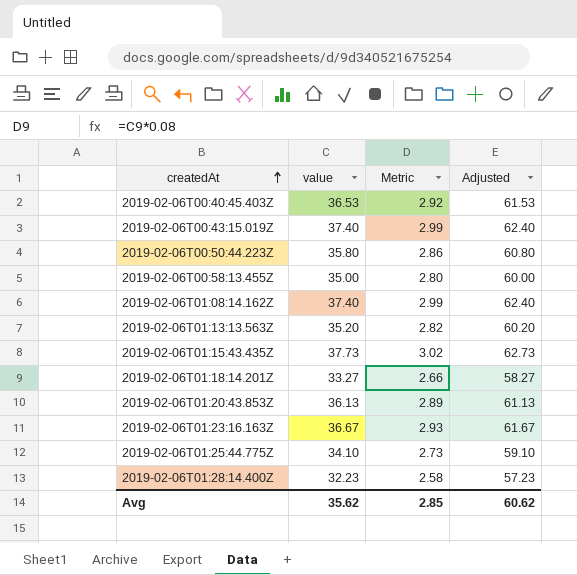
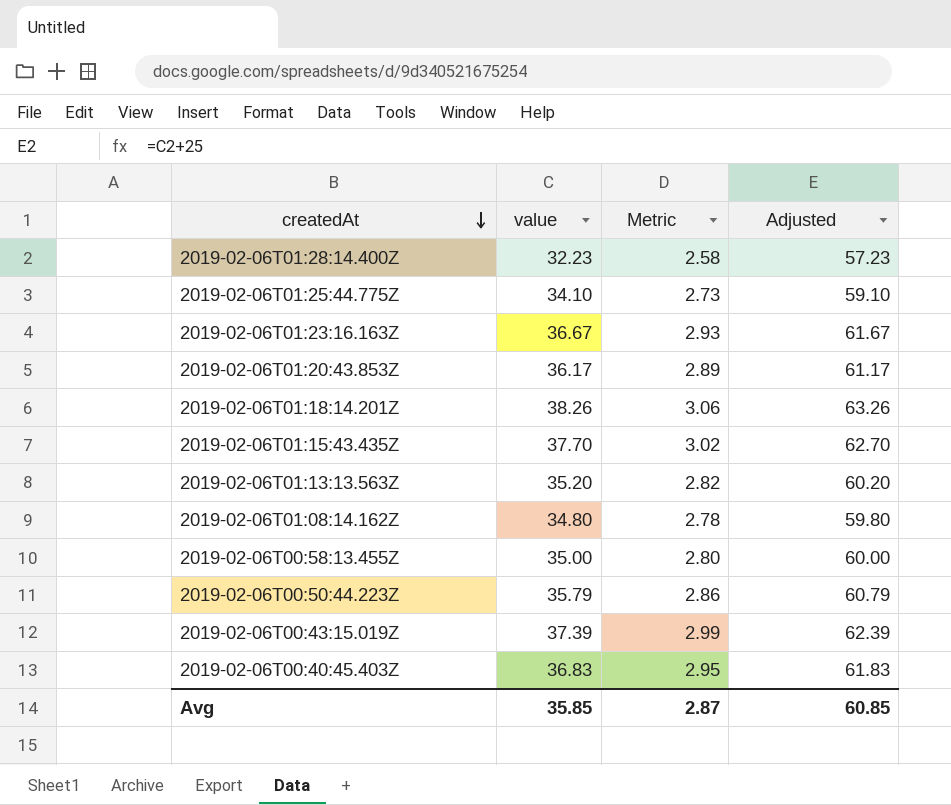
row order: createdAt ascending -> createdAt descending
2019-02-06T01:20:43.853Z | value: 36.13 -> 36.17
2019-02-06T01:20:43.853Z | Adjusted: 61.13 -> 61.17
2019-02-06T01:18:14.201Z | value: 33.27 -> 38.26
2019-02-06T01:18:14.201Z | Metric: 2.66 -> 3.06
2019-02-06T01:18:14.201Z | Adjusted: 58.27 -> 63.26
2019-02-06T01:15:43.435Z | value: 37.73 -> 37.70
2019-02-06T01:15:43.435Z | Adjusted: 62.73 -> 62.70
2019-02-06T01:08:14.162Z | value: 37.40 -> 34.80
2019-02-06T01:08:14.162Z | Metric: 2.99 -> 2.78
2019-02-06T01:08:14.162Z | Adjusted: 62.40 -> 59.80
2019-02-06T00:50:44.223Z | value: 35.80 -> 35.79
2019-02-06T00:50:44.223Z | Adjusted: 60.80 -> 60.79
2019-02-06T00:43:15.019Z | value: 37.40 -> 37.39
2019-02-06T00:43:15.019Z | Adjusted: 62.40 -> 62.39
2019-02-06T00:40:45.403Z | value: 36.53 -> 36.83
2019-02-06T00:40:45.403Z | Metric: 2.92 -> 2.95
2019-02-06T00:40:45.403Z | Adjusted: 61.53 -> 61.83
Avg | value: 35.62 -> 35.85
Avg | Metric: 2.85 -> 2.87
Avg | Adjusted: 60.62 -> 60.85

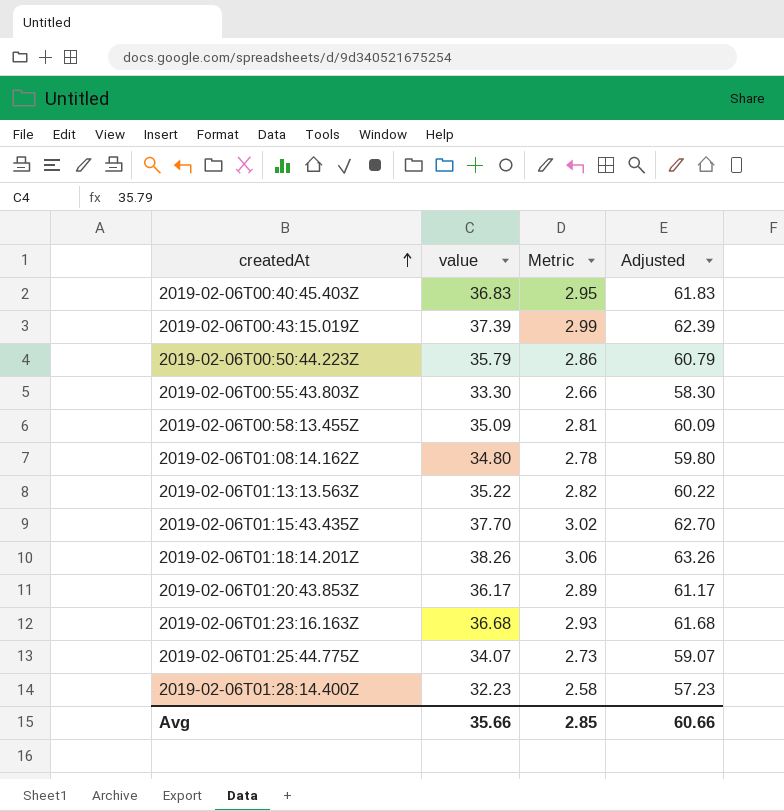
row order: createdAt descending -> createdAt ascending
row 2019-02-06T00:55:43.803Z: none -> 33.30 | 2.66 | 58.30
2019-02-06T00:58:13.455Z | value: 35.00 -> 35.09
2019-02-06T00:58:13.455Z | Metric: 2.80 -> 2.81
2019-02-06T00:58:13.455Z | Adjusted: 60.00 -> 60.09
2019-02-06T01:13:13.563Z | value: 35.20 -> 35.22
2019-02-06T01:13:13.563Z | Adjusted: 60.20 -> 60.22
2019-02-06T01:23:16.163Z | value: 36.67 -> 36.68
2019-02-06T01:23:16.163Z | Adjusted: 61.67 -> 61.68
2019-02-06T01:25:44.775Z | value: 34.10 -> 34.07
2019-02-06T01:25:44.775Z | Adjusted: 59.10 -> 59.07
Avg | value: 35.85 -> 35.66
Avg | Metric: 2.87 -> 2.85
Avg | Adjusted: 60.85 -> 60.66

